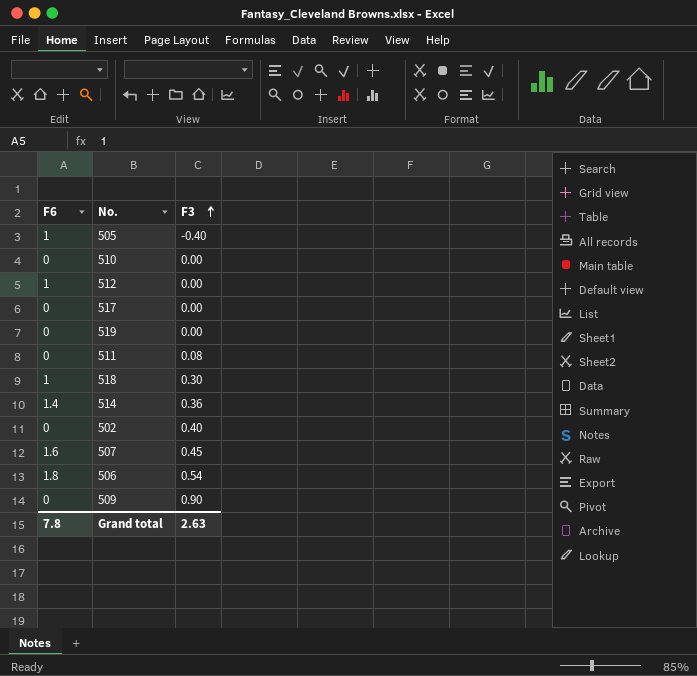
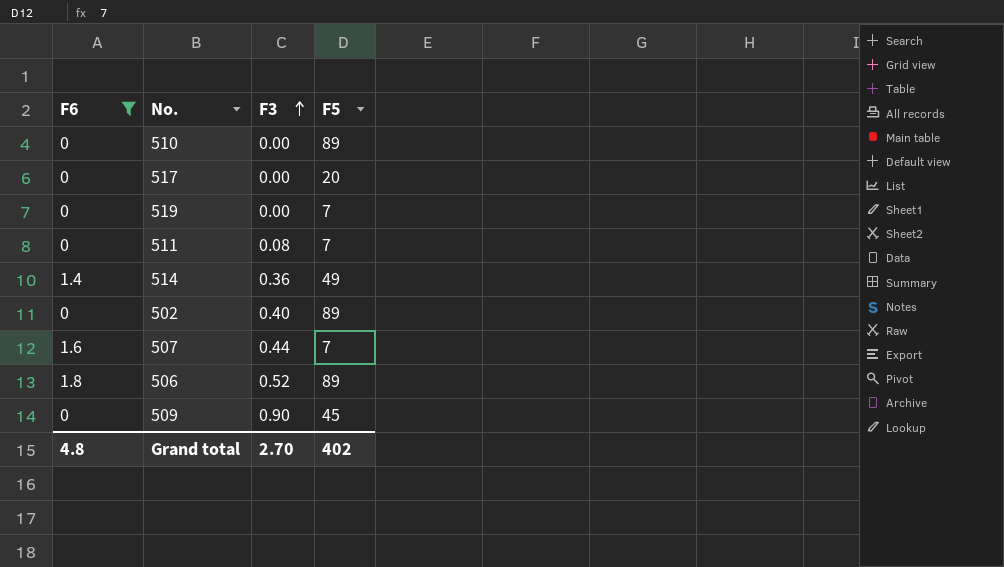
filter: none -> F6 != 1
column F5 | position: none -> 4
507 | F3: 0.45 -> 0.44
506 | F3: 0.54 -> 0.52
Grand total | F6: 7.8 -> 4.8
Grand total | F3: 2.63 -> 2.70

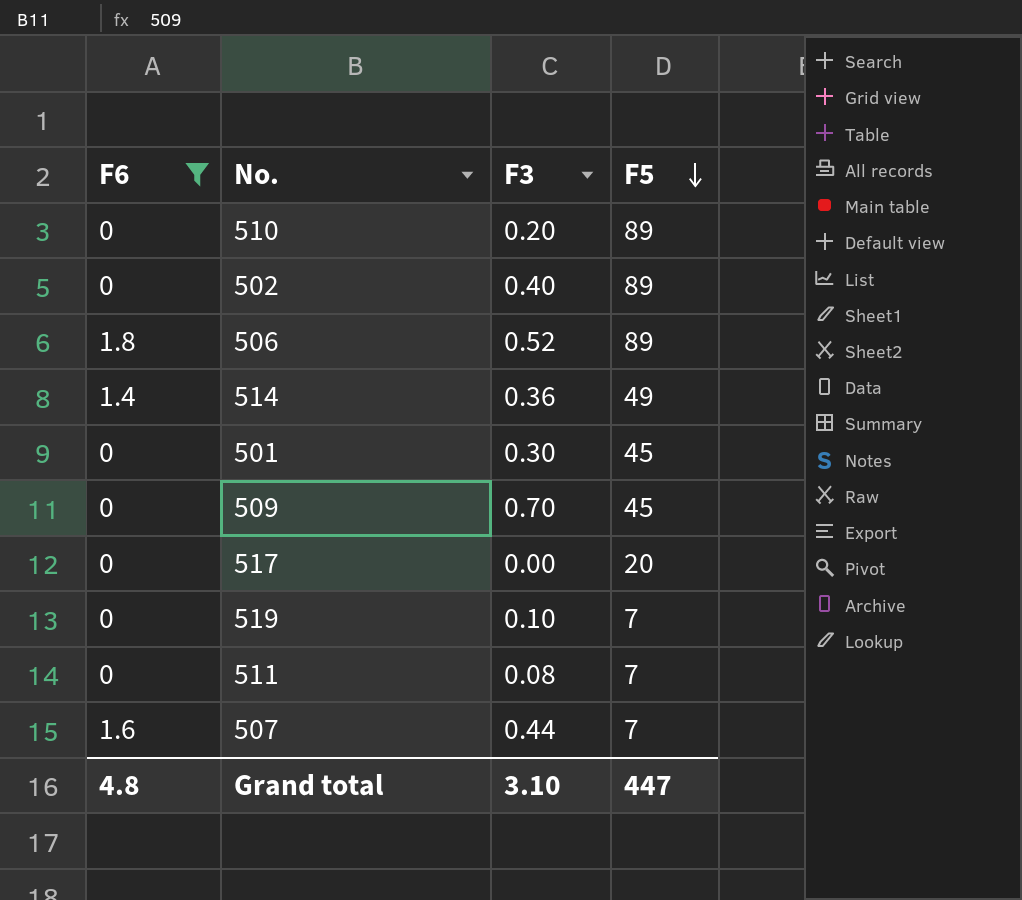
row order: F3 ascending -> F5 descending
510 | F3: 0.00 -> 0.20
row 501: none -> 0 | 0.30 | 45
509 | F3: 0.90 -> 0.70
519 | F3: 0.00 -> 0.10
Grand total | F3: 2.70 -> 3.10
Grand total | F5: 402 -> 447

